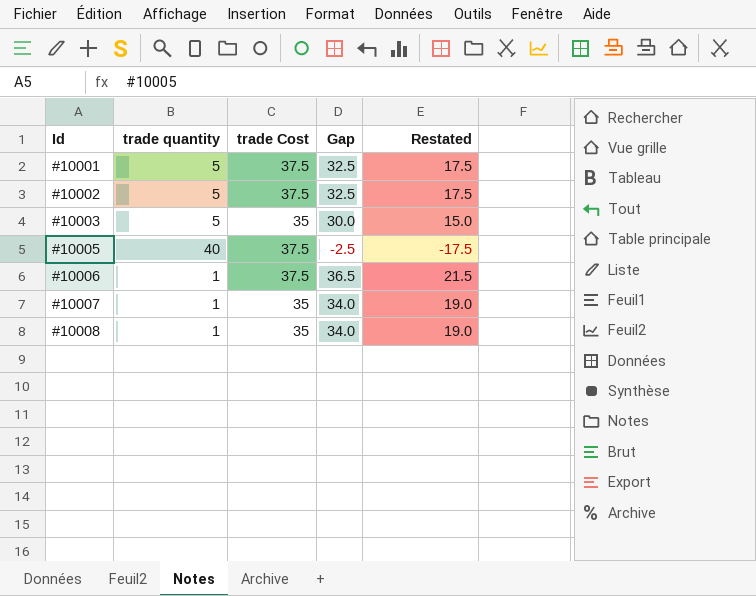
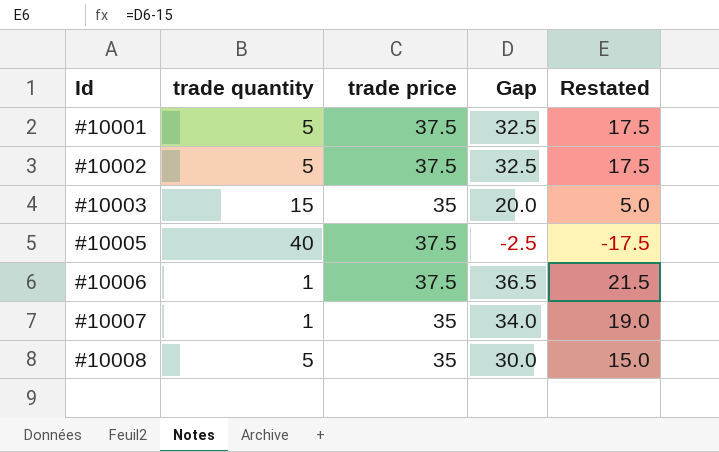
column name: trade Cost -> trade price
#10003 | trade quantity: 5 -> 15
#10003 | Gap: 30.0 -> 20.0
#10003 | Restated: 15.0 -> 5.0
#10008 | trade quantity: 1 -> 5
#10008 | Gap: 34.0 -> 30.0
#10008 | Restated: 19.0 -> 15.0

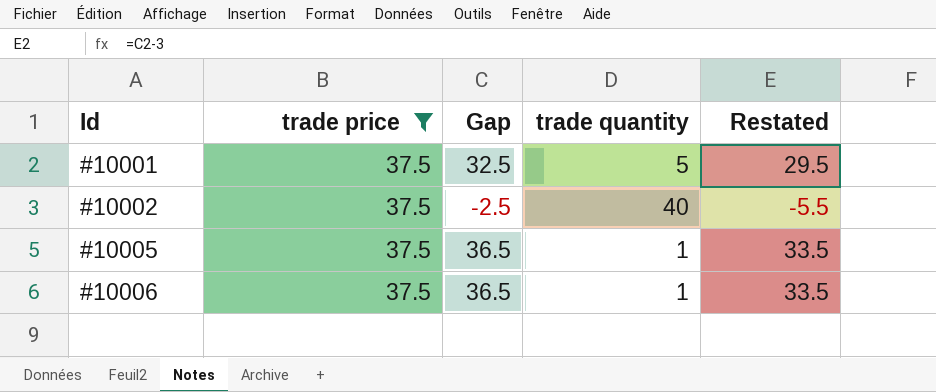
filter: none -> trade price = 37.5
column trade quantity | position: 2 -> 4
column Restated | formula: [Gap] - 15 -> [Gap] - 3
#10002 | Gap: 32.5 -> -2.5
#10002 | trade quantity: 5 -> 40
#10005 | Gap: -2.5 -> 36.5
#10005 | trade quantity: 40 -> 1

